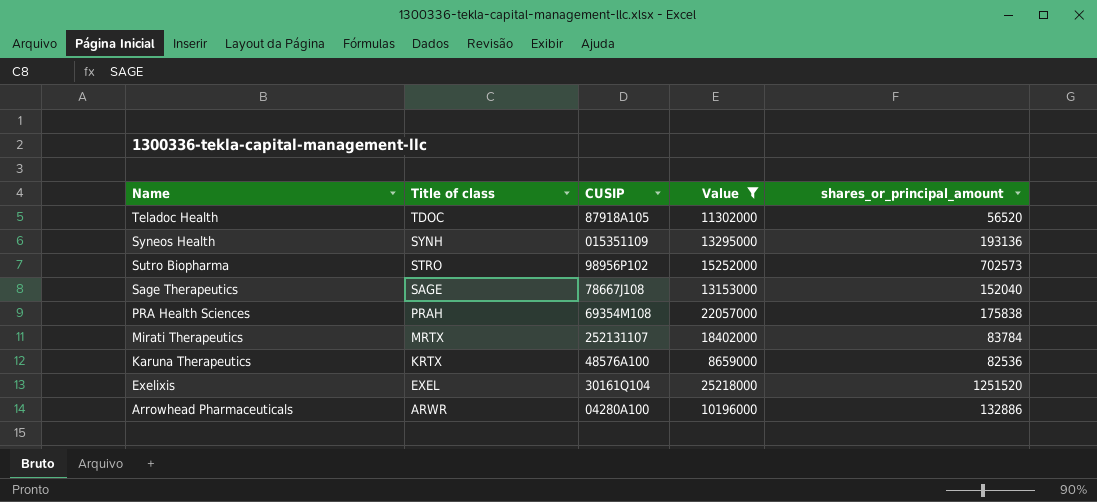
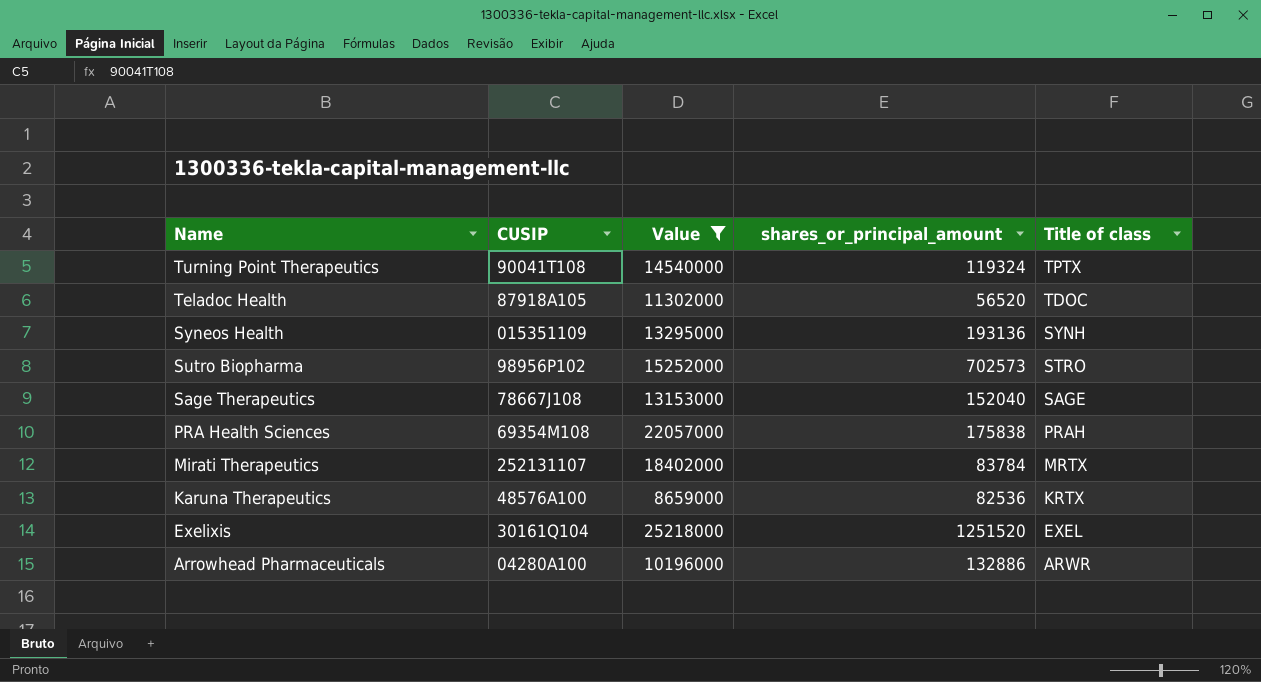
column Title of class | position: 2 -> 5
row Turning Point Therapeutics: none -> 90041T108 | 14540000 | 119324 | TPTX

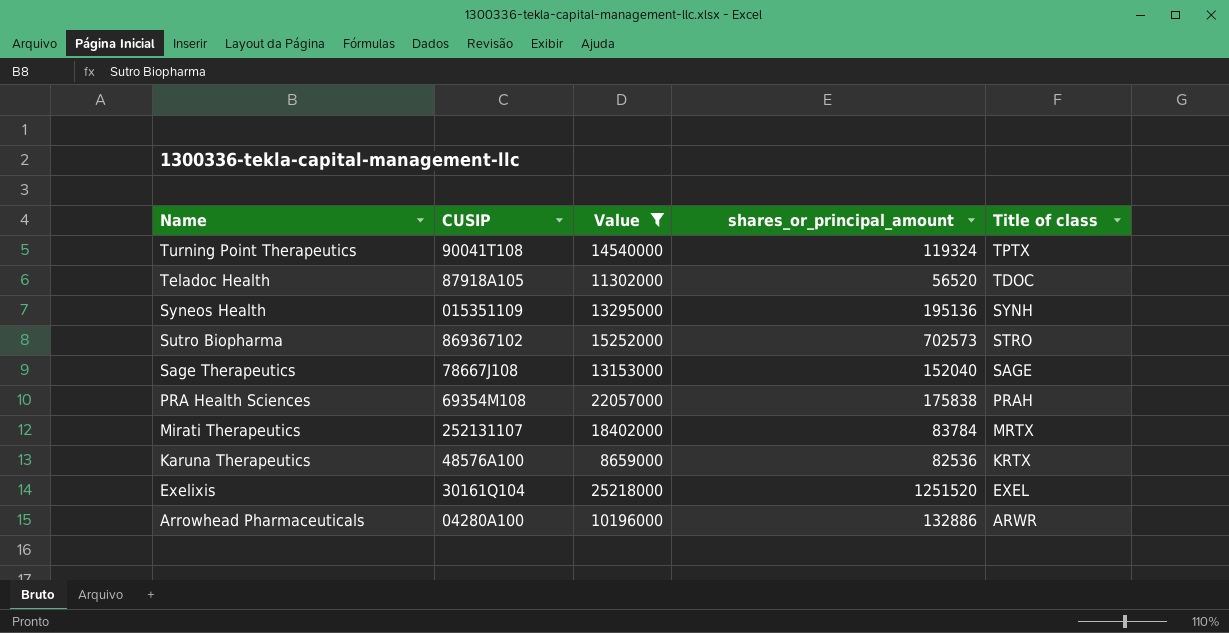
Syneos Health | shares_or_principal_amount: 193136 -> 195136
Sutro Biopharma | CUSIP: 98956P102 -> 869367102

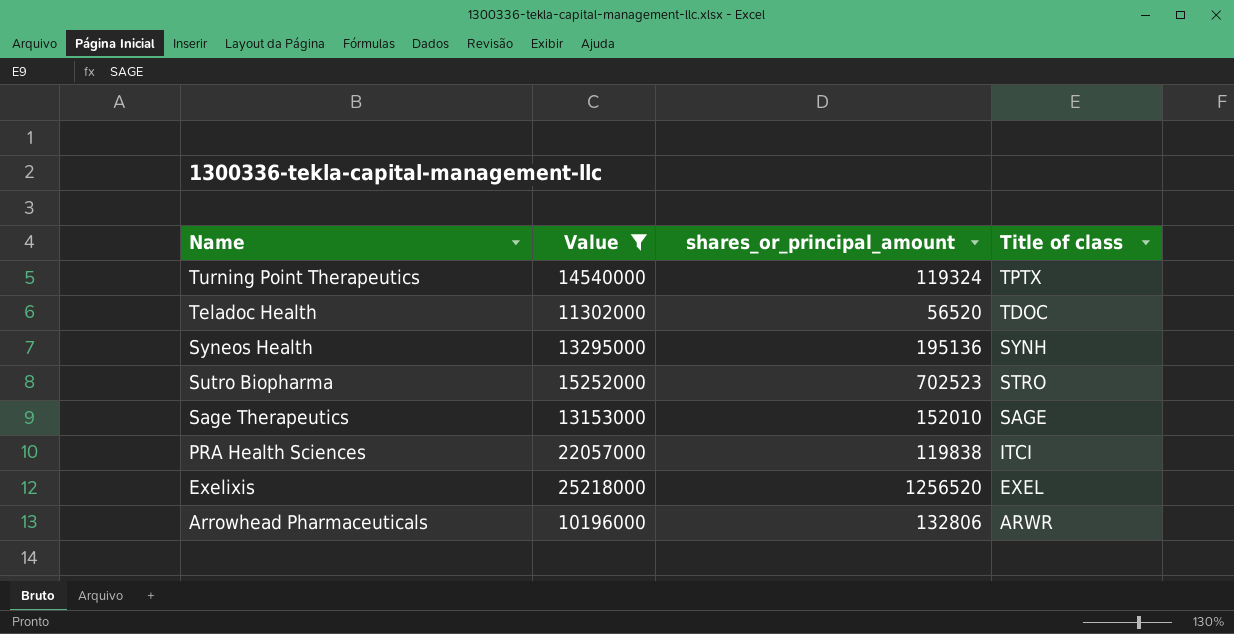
column CUSIP | position: 2 -> none
row Mirati Therapeutics: 252131107 | 18402000 | 83784 | MRTX -> none
row Karuna Therapeutics: 48576A100 | 8659000 | 82536 | KRTX -> none
Sutro Biopharma | shares_or_principal_amount: 702573 -> 702523
Sage Therapeutics | shares_or_principal_amount: 152040 -> 152010
PRA Health Sciences | shares_or_principal_amount: 175838 -> 119838
PRA Health Sciences | Title of class: PRAH -> ITCI
Exelixis | shares_or_principal_amount: 1251520 -> 1256520
Arrowhead Pharmaceuticals | shares_or_principal_amount: 132886 -> 132806

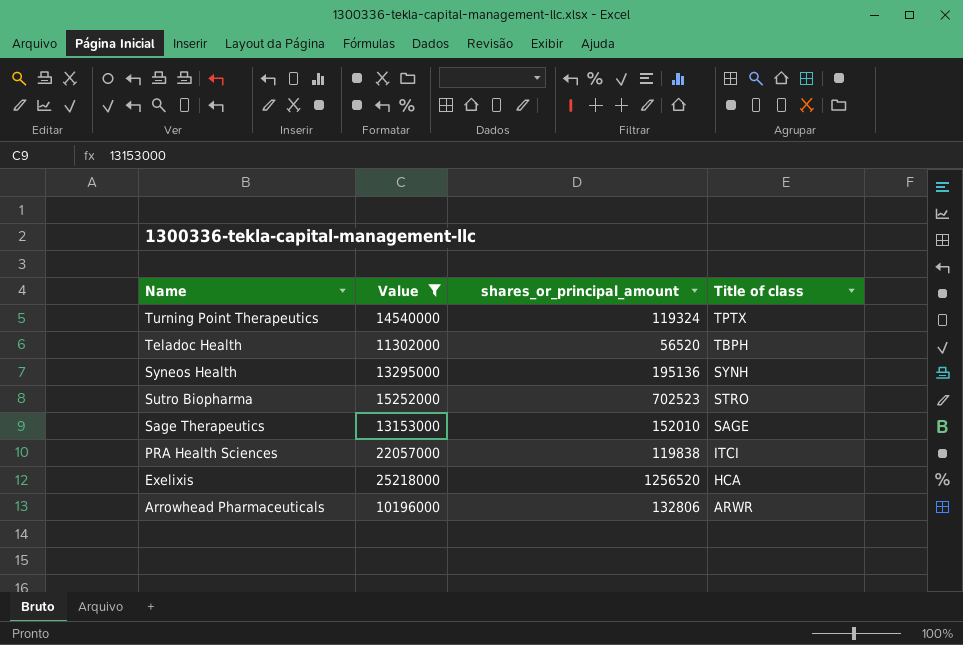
Teladoc Health | Title of class: TDOC -> TBPH
Exelixis | Title of class: EXEL -> HCA

